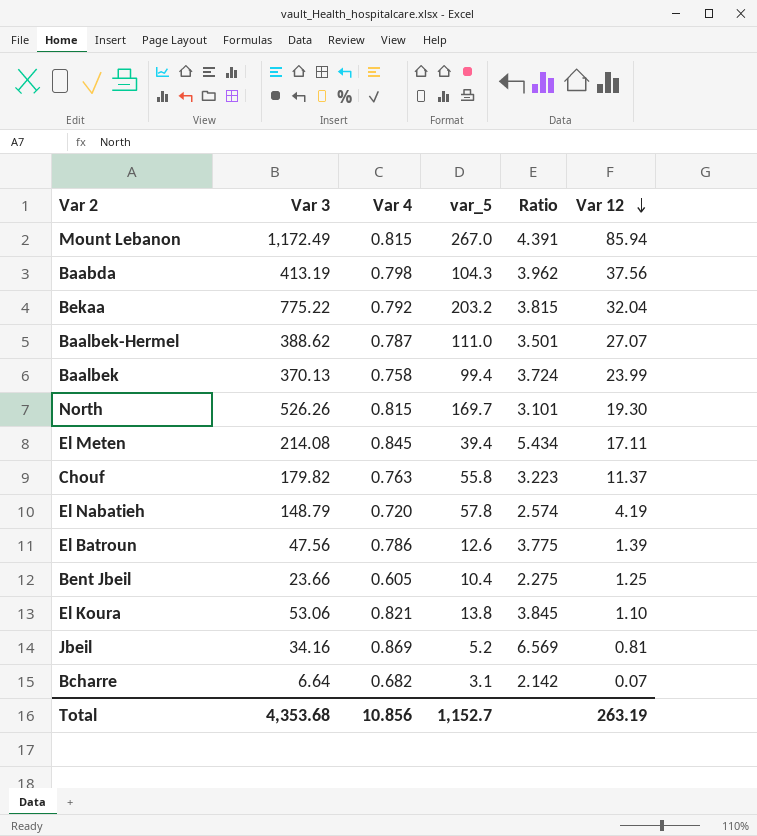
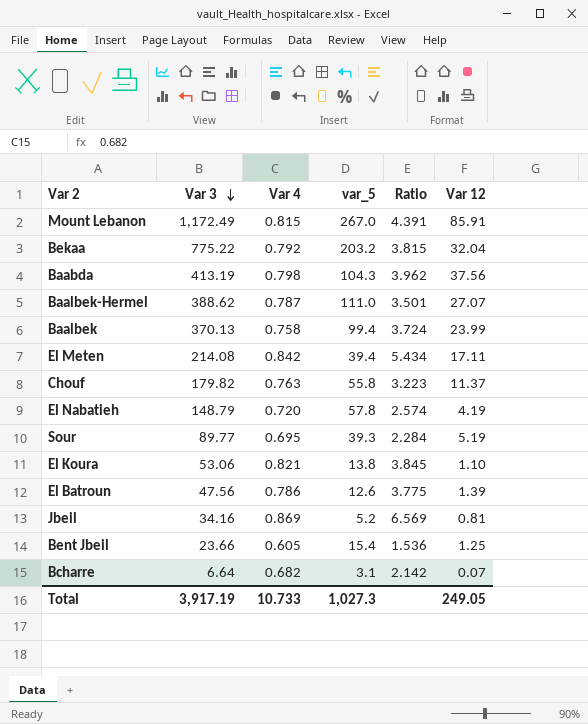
row order: Var 12 descending -> Var 3 descending
row North: 526.26 | 0.815 | 169.7 | 3.101 | 19.30 -> none
Mount Lebanon | Var 12: 85.94 -> 85.91
El Meten | Var 4: 0.845 -> 0.842
row Sour: none -> 89.77 | 0.695 | 39.3 | 2.284 | 5.19
Bent Jbeil | var_5: 10.4 -> 15.4
Bent Jbeil | Ratio: 2.275 -> 1.536
Total | Var 3: 4,353.68 -> 3,917.19
Total | Var 4: 10.856 -> 10.733
Total | var_5: 1,152.7 -> 1,027.3
Total | Var 12: 263.19 -> 249.05

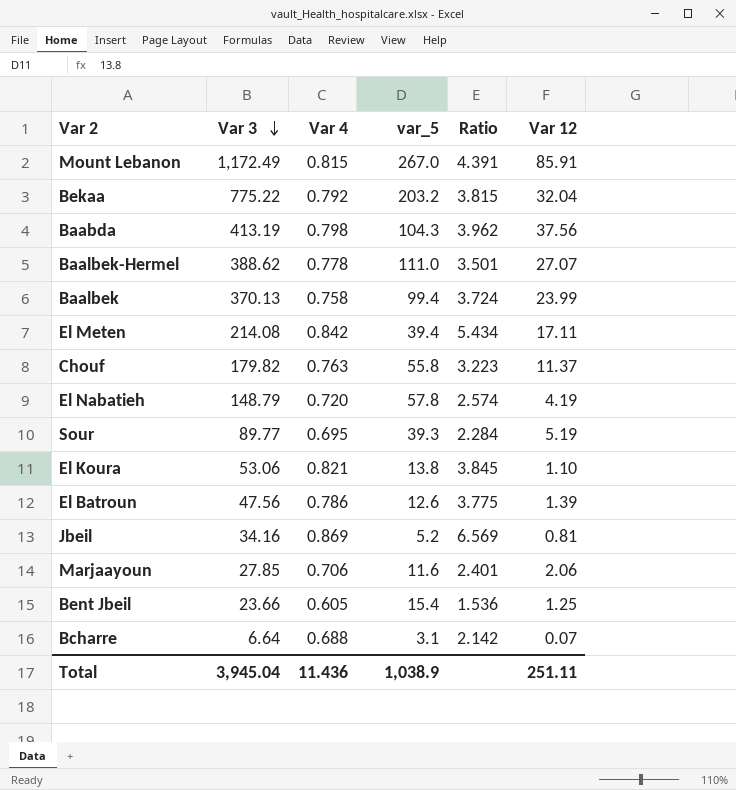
Baalbek-Hermel | Var 4: 0.787 -> 0.778
row Marjaayoun: none -> 27.85 | 0.706 | 11.6 | 2.401 | 2.06
Bcharre | Var 4: 0.682 -> 0.688
Total | Var 3: 3,917.19 -> 3,945.04
Total | Var 4: 10.733 -> 11.436
Total | var_5: 1,027.3 -> 1,038.9
Total | Var 12: 249.05 -> 251.11

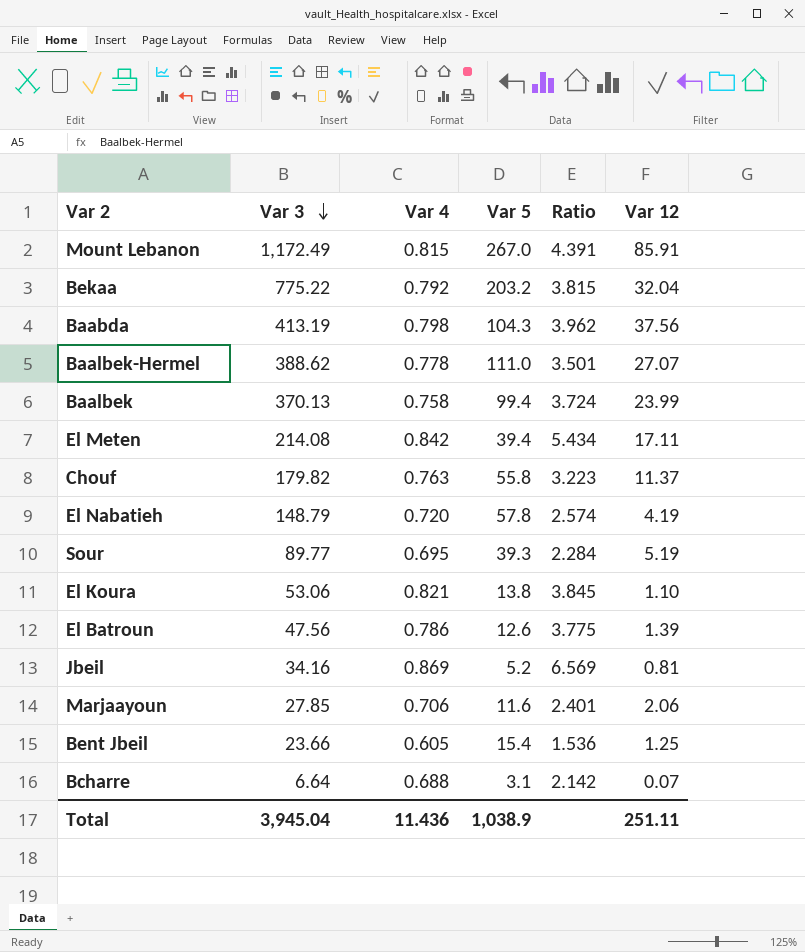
column name: var_5 -> Var 5

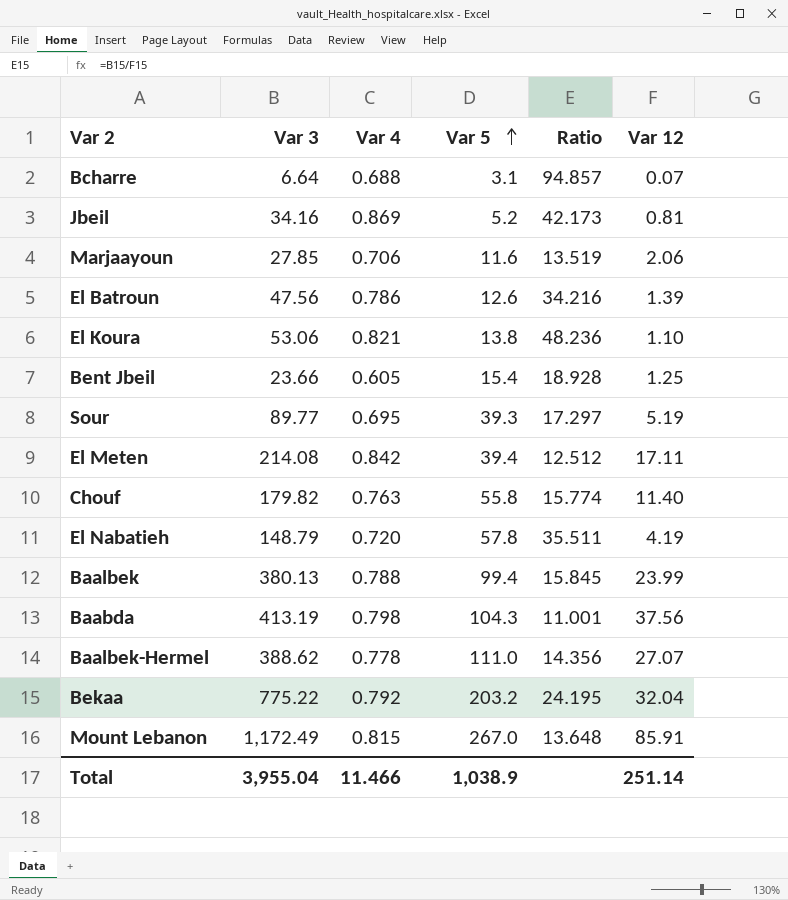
row order: Var 3 descending -> Var 5 ascending
column Ratio | formula: [Var 3] / [Var 5] -> [Var 3] / [Var 12]
Chouf | Var 12: 11.37 -> 11.40
Baalbek | Var 3: 370.13 -> 380.13
Baalbek | Var 4: 0.758 -> 0.788
Total | Var 3: 3,945.04 -> 3,955.04
Total | Var 4: 11.436 -> 11.466
Total | Var 12: 251.11 -> 251.14

